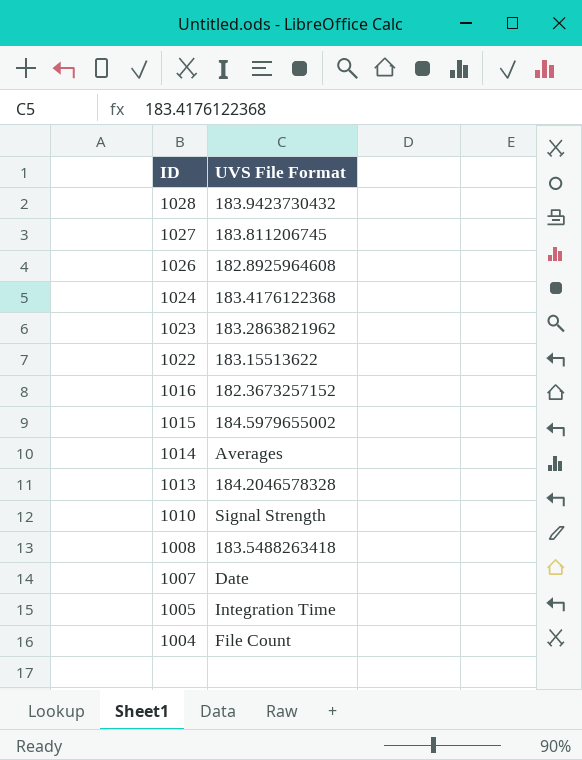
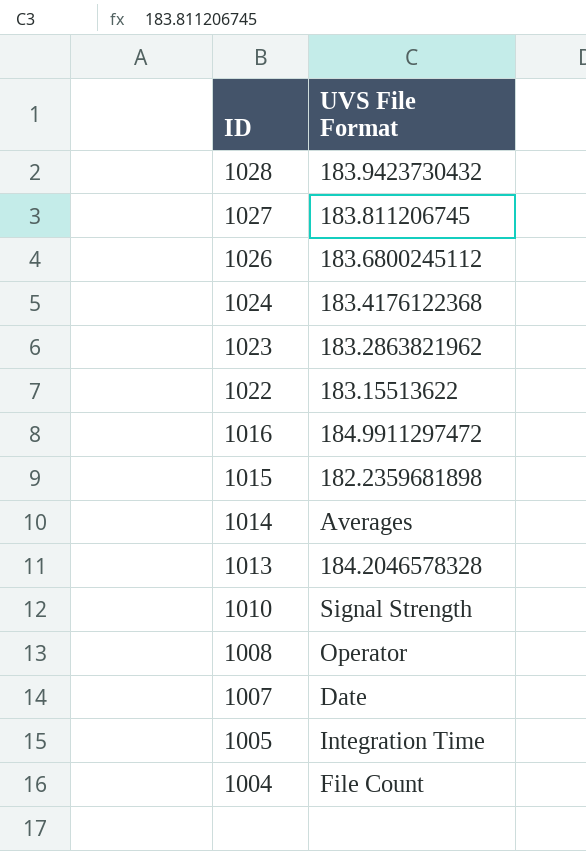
1026 | UVS File Format: 182.8925964608 -> 183.6800245112
1016 | UVS File Format: 182.3673257152 -> 184.9911297472
1015 | UVS File Format: 184.5979655002 -> 182.2359681898
1008 | UVS File Format: 183.5488263418 -> Operator

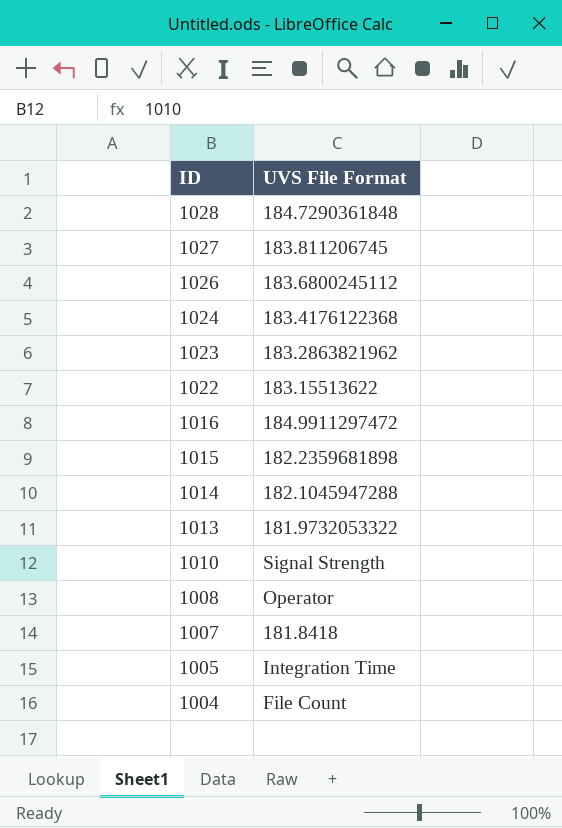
1028 | UVS File Format: 183.9423730432 -> 184.7290361848
1014 | UVS File Format: Averages -> 182.1045947288
1013 | UVS File Format: 184.2046578328 -> 181.9732053322
1007 | UVS File Format: Date -> 181.8418

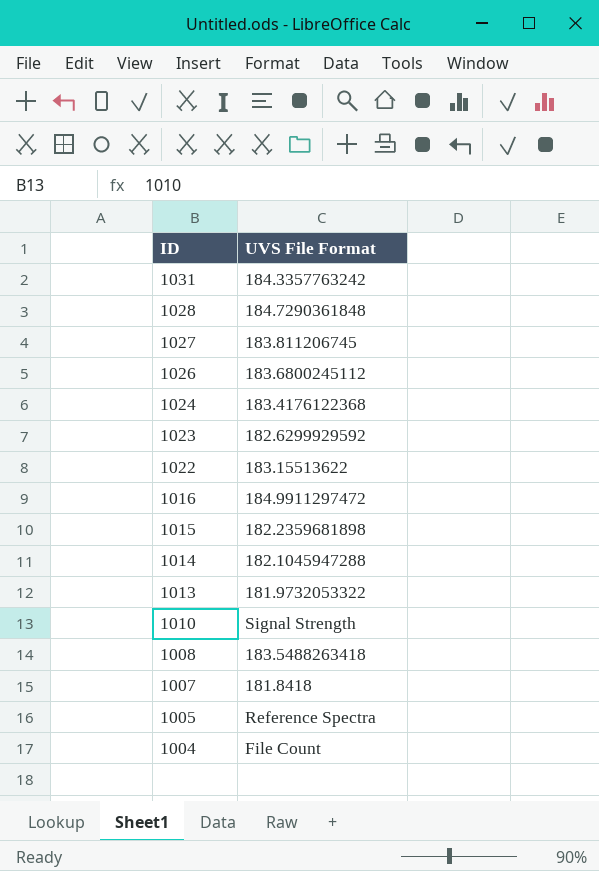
row 1031: none -> 184.3357763242
1023 | UVS File Format: 183.2863821962 -> 182.6299929592
1008 | UVS File Format: Operator -> 183.5488263418
1005 | UVS File Format: Integration Time -> Reference Spectra

